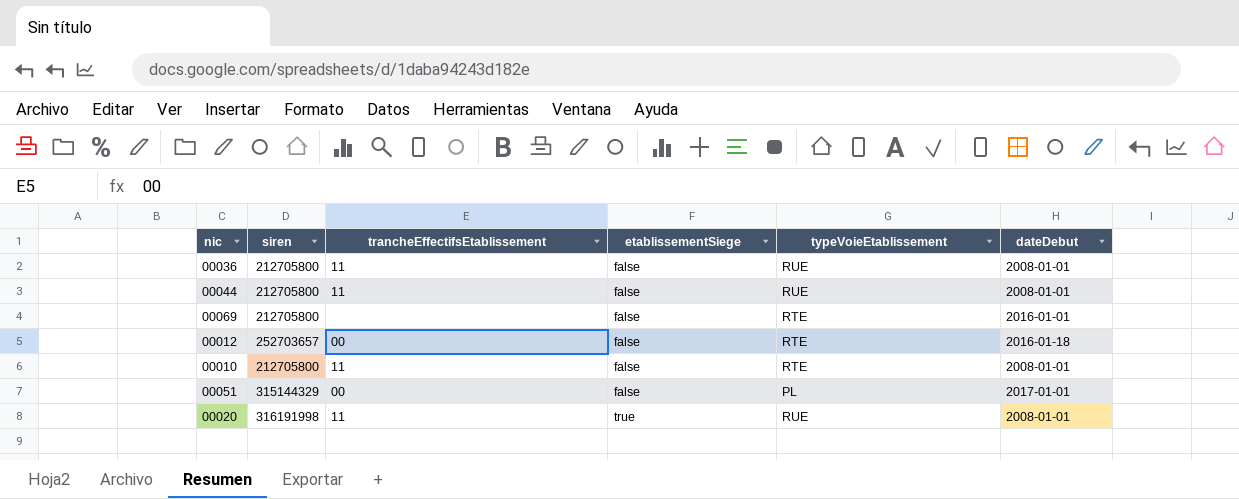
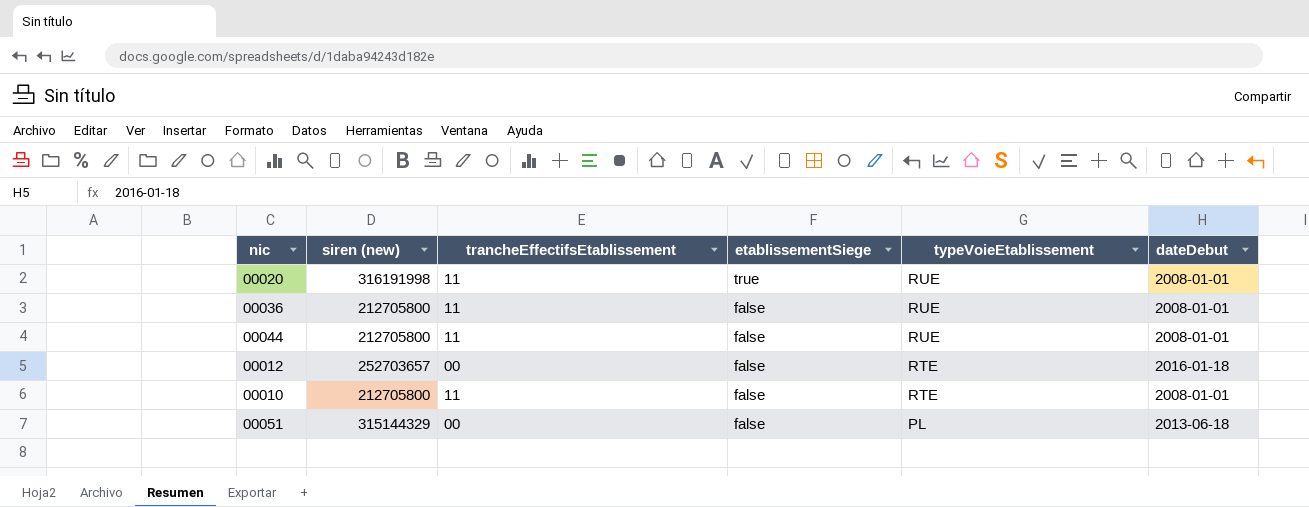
row order: etablissementSiege ascending -> etablissementSiege descending
column name: siren -> siren (new)
row 00069: 212705800 | none | false | RTE | 2016-01-01 -> none
00051 | dateDebut: 2017-01-01 -> 2013-06-18

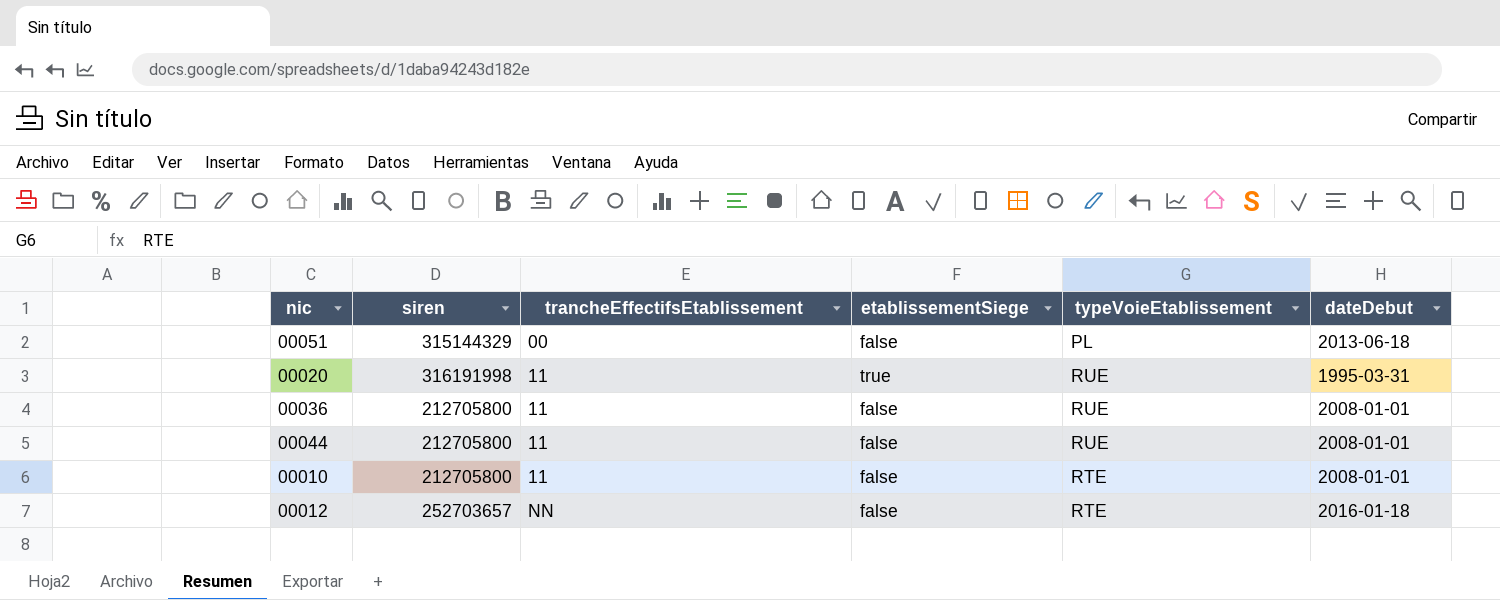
row order: etablissementSiege descending -> trancheEffectifsEtablissement ascending
column name: siren (new) -> siren
00020 | dateDebut: 2008-01-01 -> 1995-03-31
00012 | trancheEffectifsEtablissement: 00 -> NN

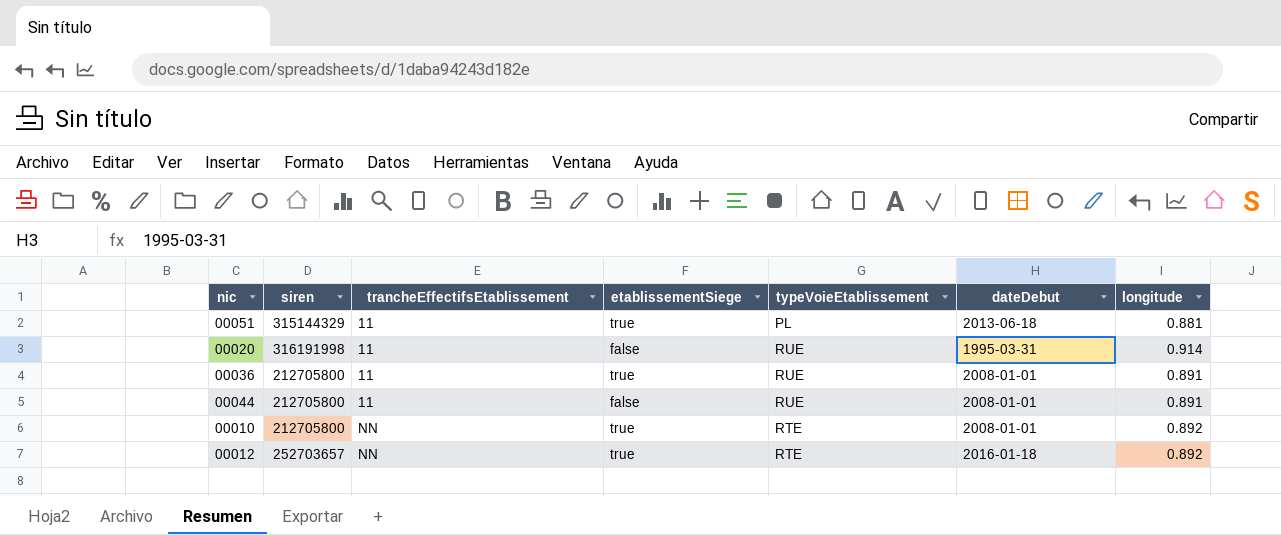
column longitude | position: none -> 7
00051 | trancheEffectifsEtablissement: 00 -> 11
00051 | etablissementSiege: false -> true
00020 | etablissementSiege: true -> false
00036 | etablissementSiege: false -> true
00010 | trancheEffectifsEtablissement: 11 -> NN
00010 | etablissementSiege: false -> true
00012 | etablissementSiege: false -> true

